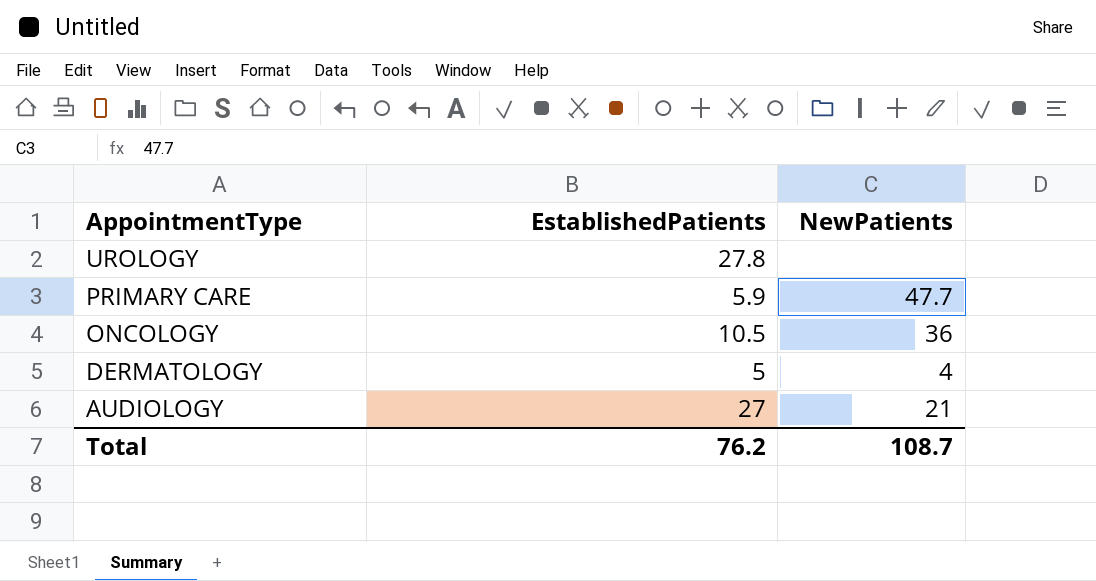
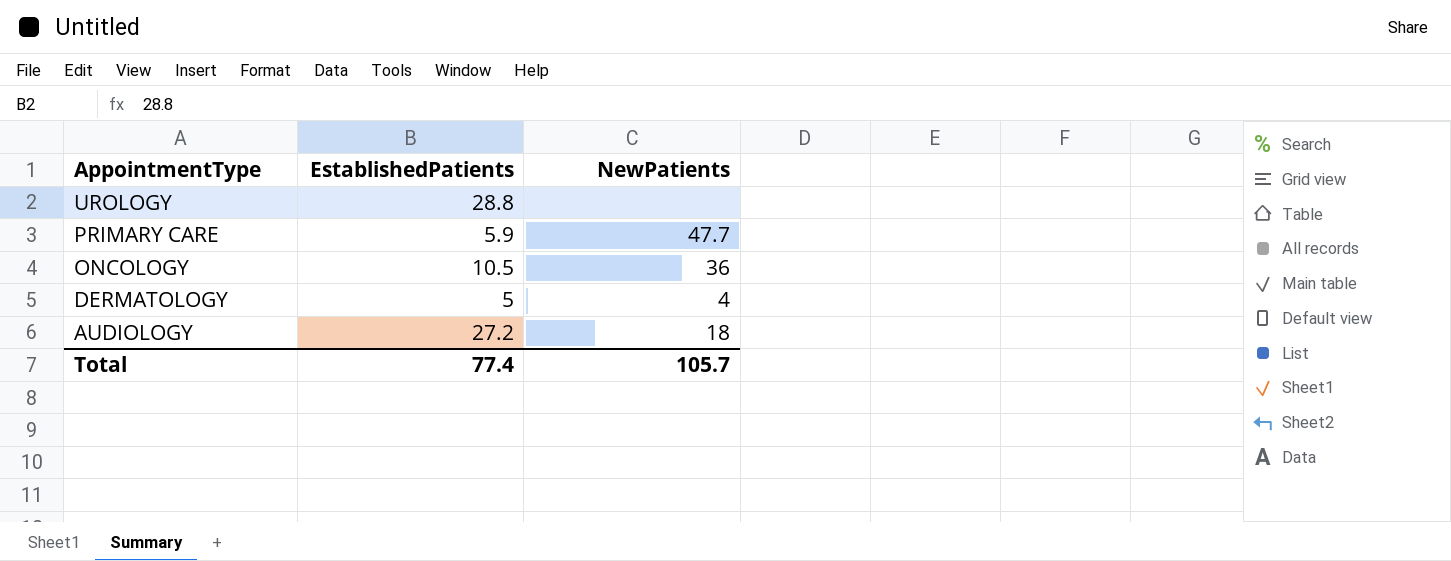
UROLOGY | EstablishedPatients: 27.8 -> 28.8
AUDIOLOGY | EstablishedPatients: 27 -> 27.2
AUDIOLOGY | NewPatients: 21 -> 18
Total | EstablishedPatients: 76.2 -> 77.4
Total | NewPatients: 108.7 -> 105.7

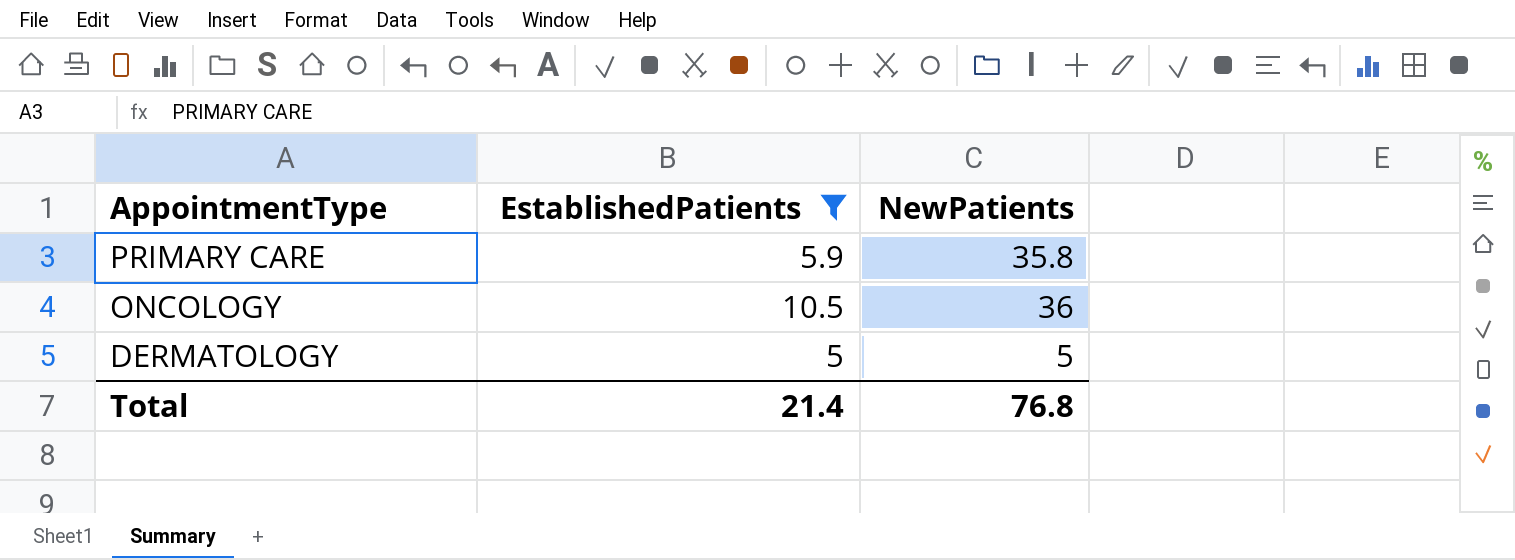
filter: none -> EstablishedPatients <= 10.5
PRIMARY CARE | NewPatients: 47.7 -> 35.8
DERMATOLOGY | NewPatients: 4 -> 5
Total | EstablishedPatients: 77.4 -> 21.4
Total | NewPatients: 105.7 -> 76.8

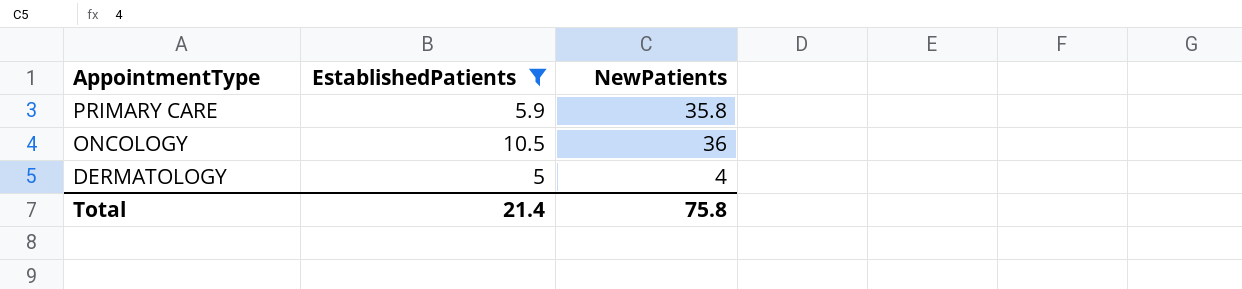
DERMATOLOGY | NewPatients: 5 -> 4
Total | NewPatients: 76.8 -> 75.8

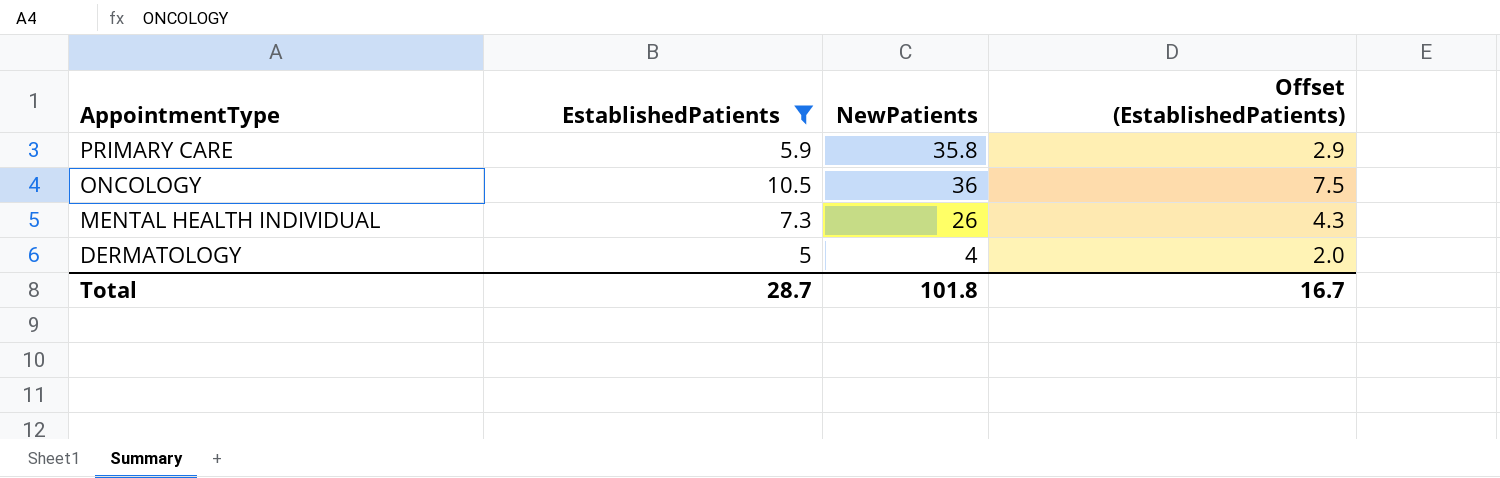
column Offset (EstablishedPatients) | formula: none -> [EstablishedPatients] - 3
row MENTAL HEALTH INDIVIDUAL: none -> 7.3 | 26 | 4.3
Total | EstablishedPatients: 21.4 -> 28.7
Total | NewPatients: 75.8 -> 101.8

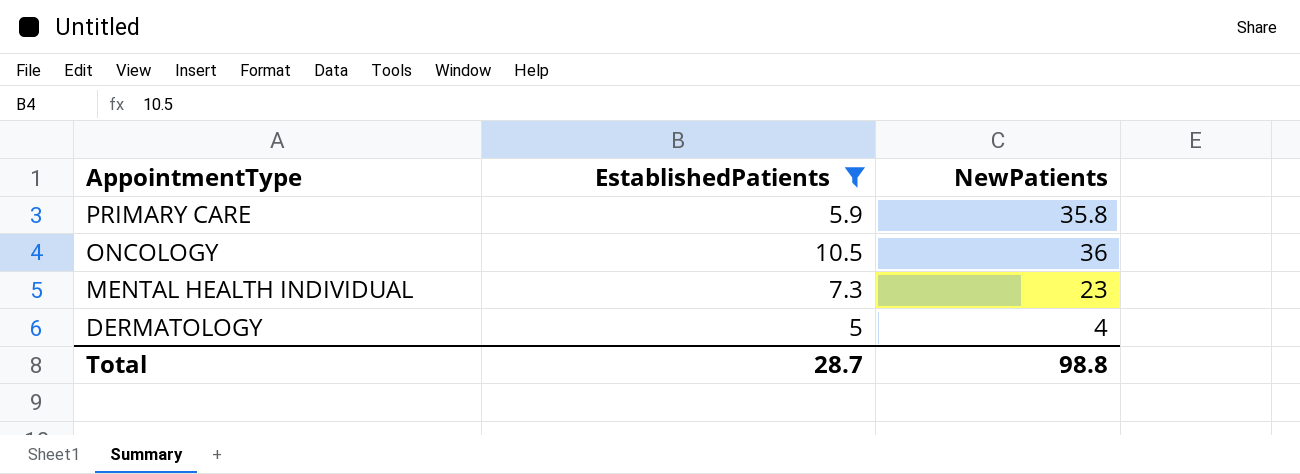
column Offset (EstablishedPatients) | formula: [EstablishedPatients] - 3 -> none
MENTAL HEALTH INDIVIDUAL | NewPatients: 26 -> 23
Total | NewPatients: 101.8 -> 98.8

